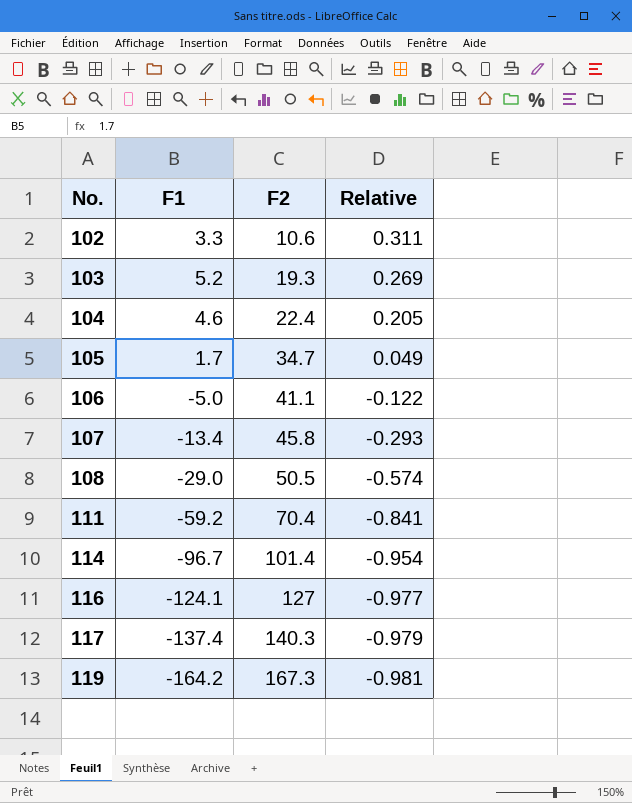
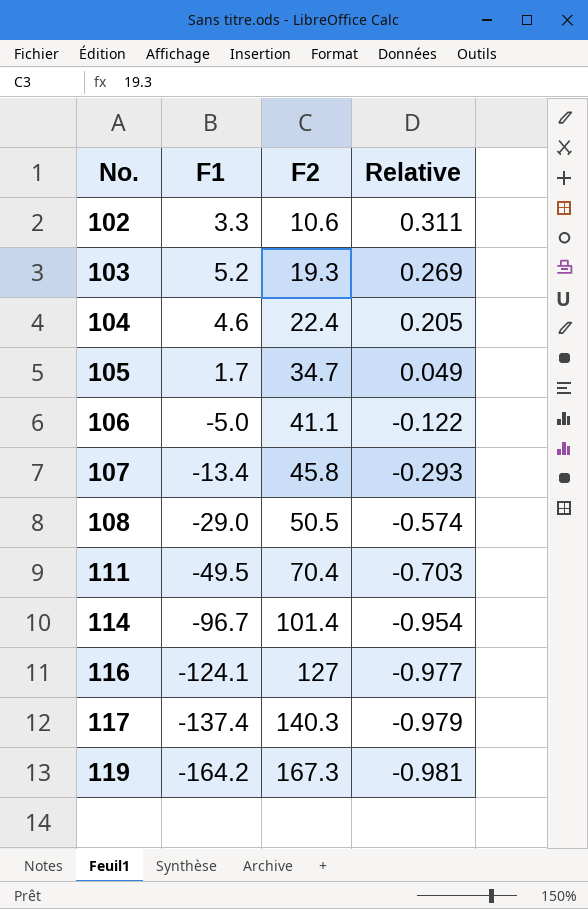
111 | F1: -59.2 -> -49.5
111 | Relative: -0.841 -> -0.703

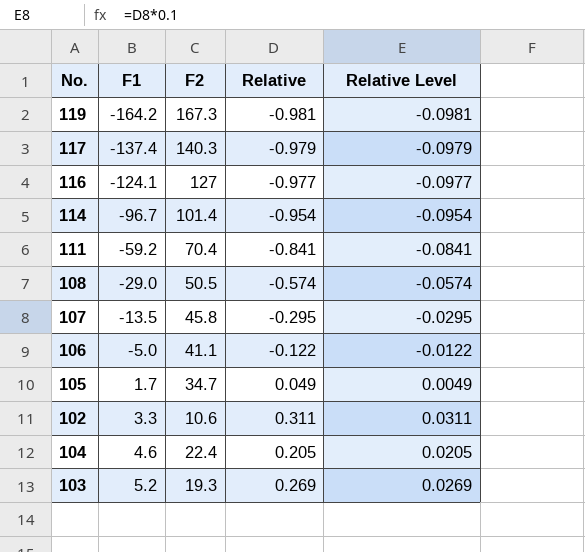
row order: No. ascending -> F1 ascending
column Relative Level | formula: none -> [Relative] * 0.1
111 | F1: -49.5 -> -59.2
111 | Relative: -0.703 -> -0.841
107 | F1: -13.4 -> -13.5
107 | Relative: -0.293 -> -0.295

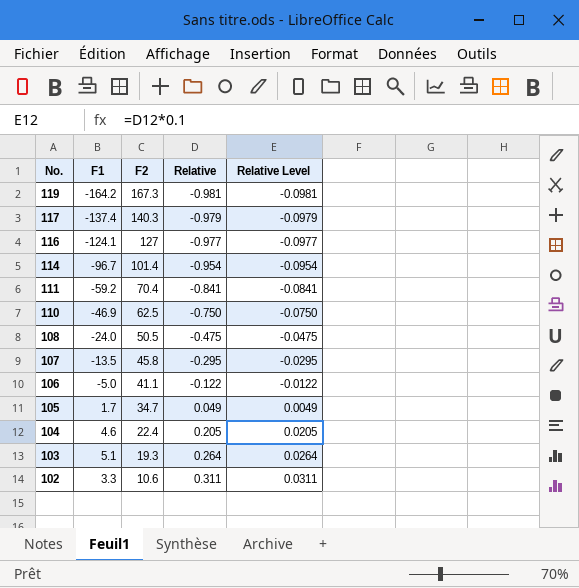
row order: F1 ascending -> No. descending
row 110: none -> -46.9 | 62.5 | -0.750 | -0.0750
108 | F1: -29.0 -> -24.0
108 | Relative: -0.574 -> -0.475
108 | Relative Level: -0.0574 -> -0.0475
103 | F1: 5.2 -> 5.1
103 | Relative: 0.269 -> 0.264
103 | Relative Level: 0.0269 -> 0.0264

